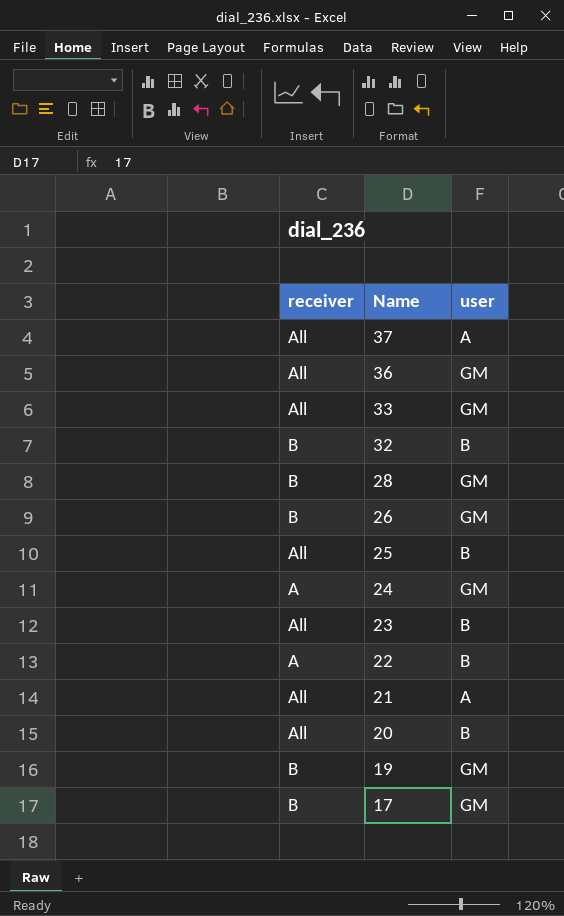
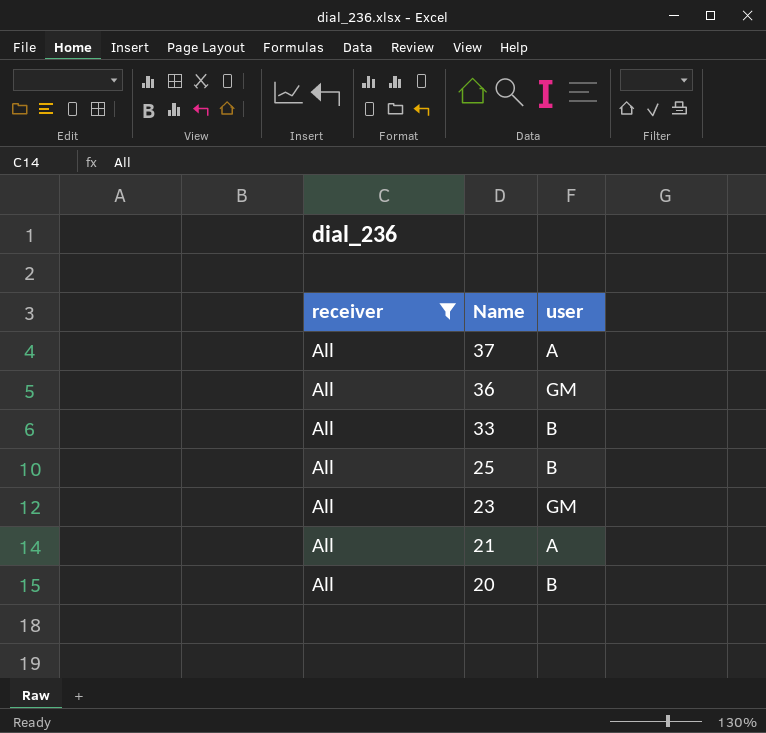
filter: none -> receiver = All
33 | user: GM -> B
23 | user: B -> GM

